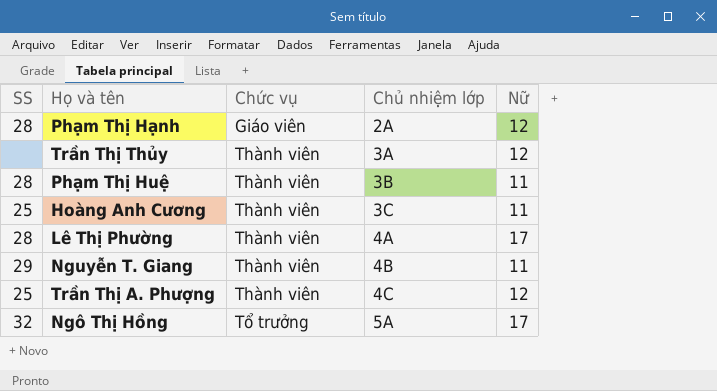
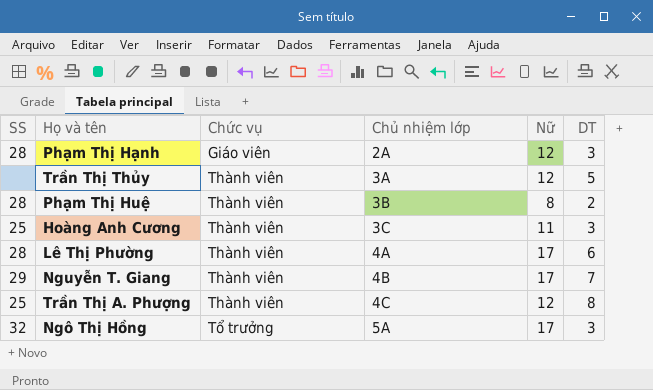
column DT | position: none -> 6
Phạm Thị Huệ | Nữ: 11 -> 8
Nguyễn T. Giang | Nữ: 11 -> 17

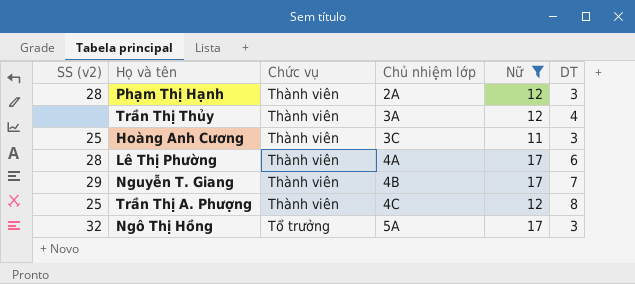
filter: none -> Nữ != 8
column name: SS -> SS (v2)
Phạm Thị Hạnh | Chức vụ: Giáo viên -> Thành viên
Trần Thị Thủy | DT: 5 -> 4

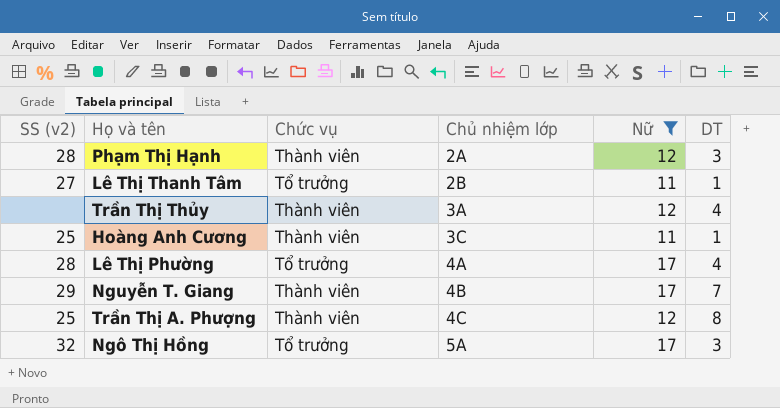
row Lê Thị Thanh Tâm: none -> 27 | Tổ trưởng | 2B | 11 | 1
Hoàng Anh Cương | DT: 3 -> 1
Lê Thị Phường | Chức vụ: Thành viên -> Tổ trưởng
Lê Thị Phường | DT: 6 -> 4

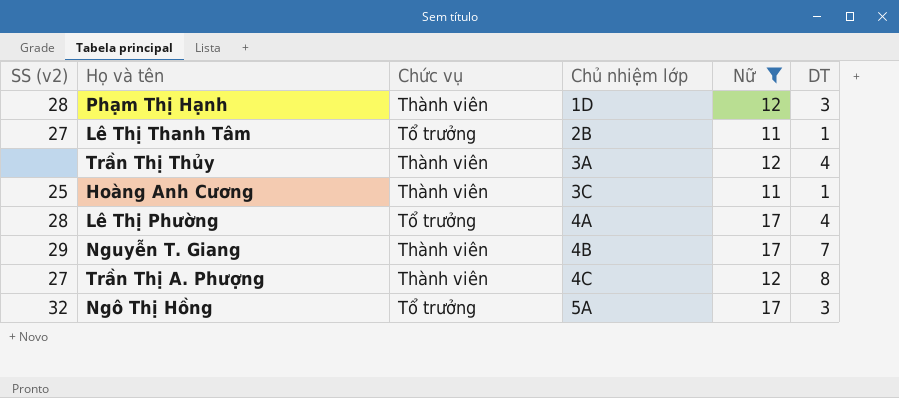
Phạm Thị Hạnh | Chủ nhiệm lớp: 2A -> 1D
Trần Thị A. Phượng | SS (v2): 25 -> 27

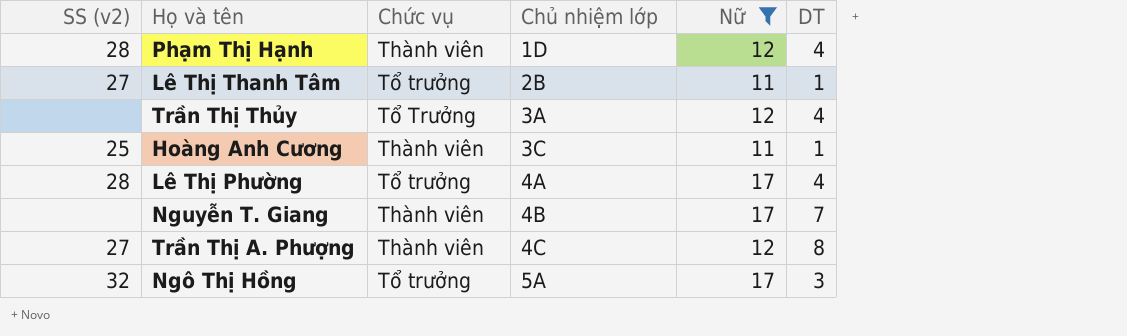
Phạm Thị Hạnh | DT: 3 -> 4
Trần Thị Thủy | Chức vụ: Thành viên -> Tổ Trưởng
Nguyễn T. Giang | SS (v2): 29 -> none

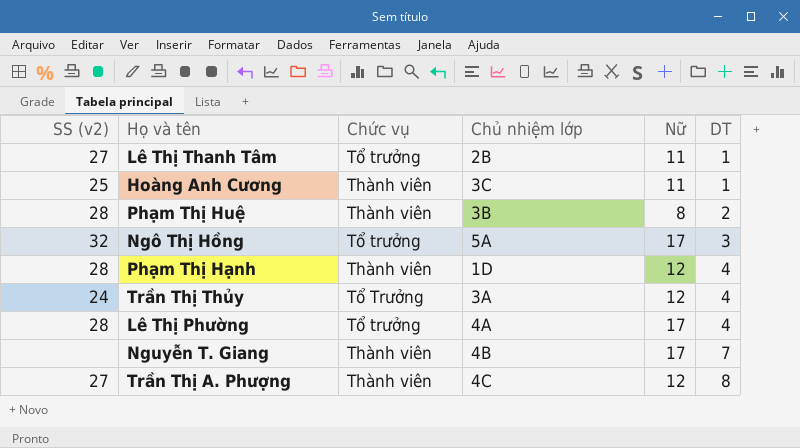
filter: Nữ != 8 -> none
row order: Chủ nhiệm lớp ascending -> DT ascending
Trần Thị Thủy | SS (v2): none -> 24

